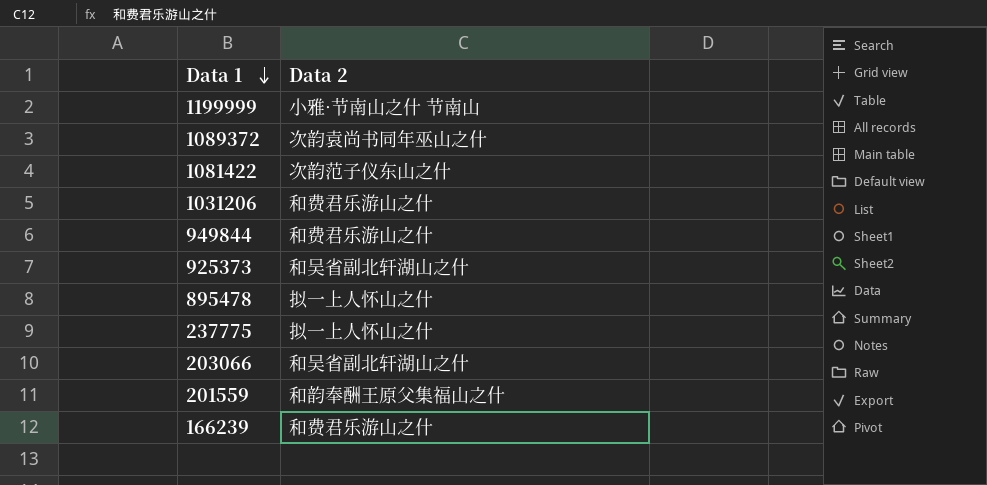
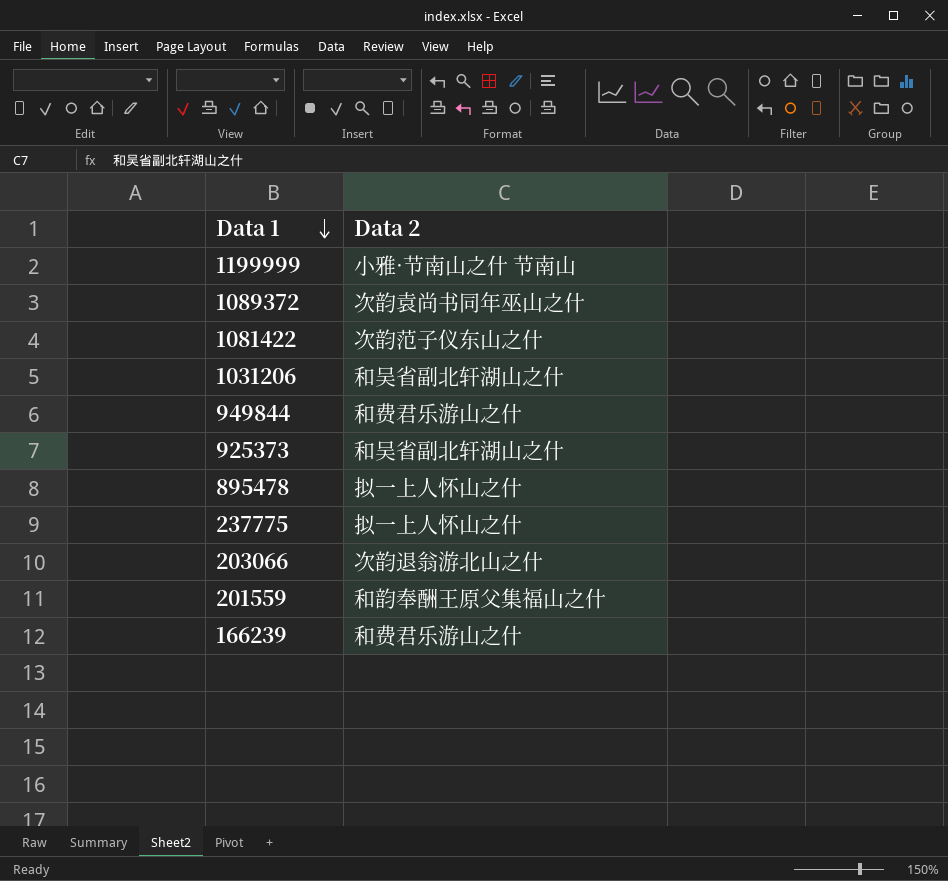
1031206 | Data 2: 和费君乐游山之什 -> 和吴省副北轩湖山之什
203066 | Data 2: 和吴省副北轩湖山之什 -> 次韵退翁游北山之什

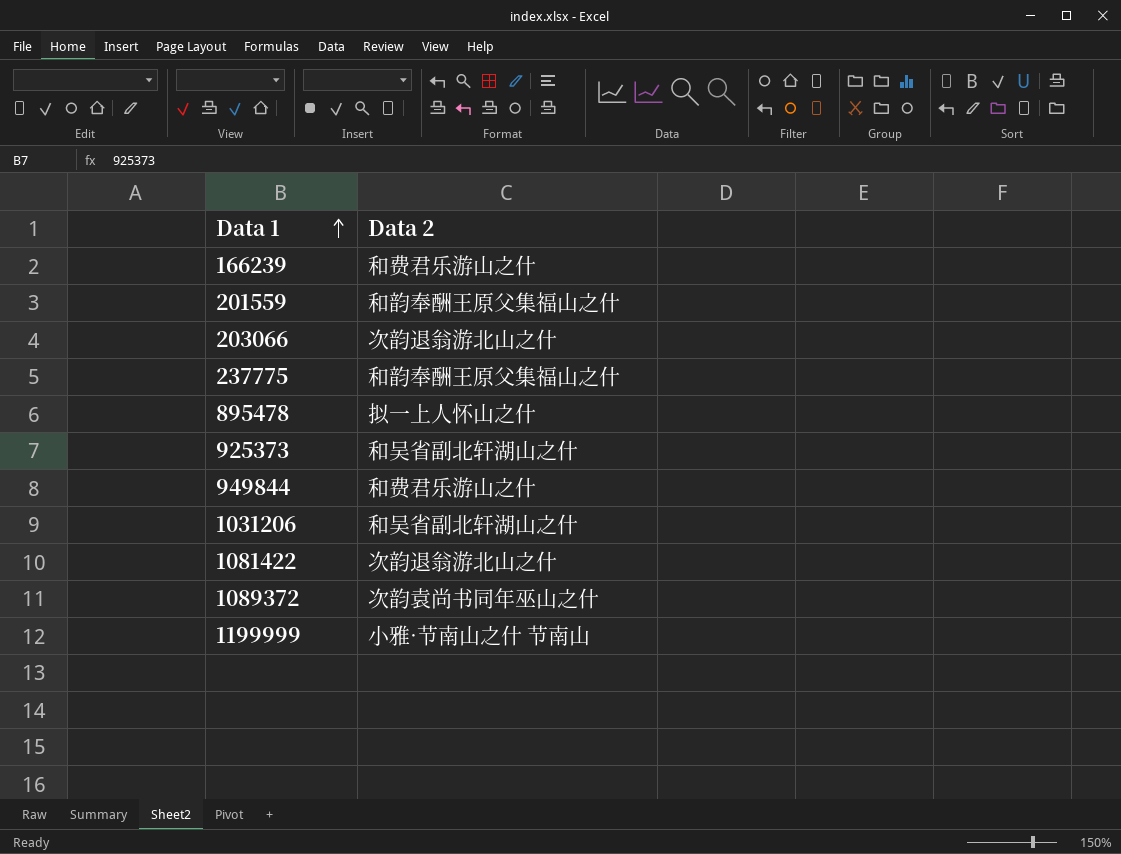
row order: Data 1 descending -> Data 1 ascending
237775 | Data 2: 拟一上人怀山之什 -> 和韵奉酬王原父集福山之什
1081422 | Data 2: 次韵范子仪东山之什 -> 次韵退翁游北山之什

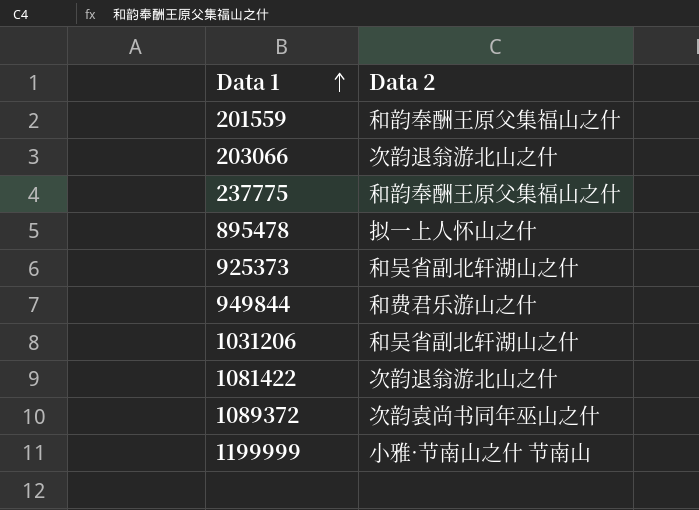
row 166239: 和费君乐游山之什 -> none

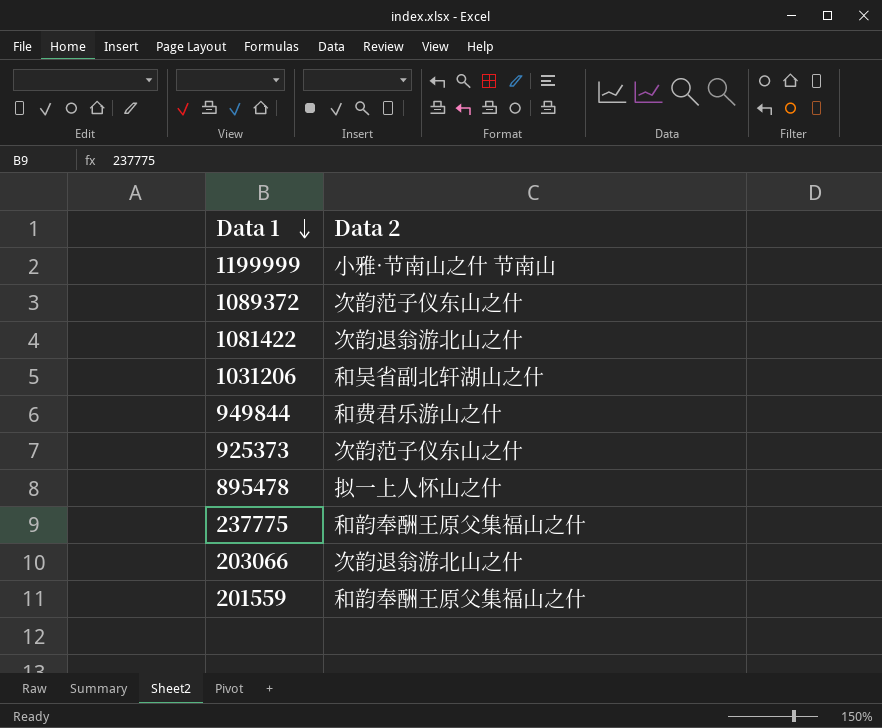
row order: Data 1 ascending -> Data 1 descending
1089372 | Data 2: 次韵袁尚书同年巫山之什 -> 次韵范子仪东山之什
925373 | Data 2: 和吴省副北轩湖山之什 -> 次韵范子仪东山之什

